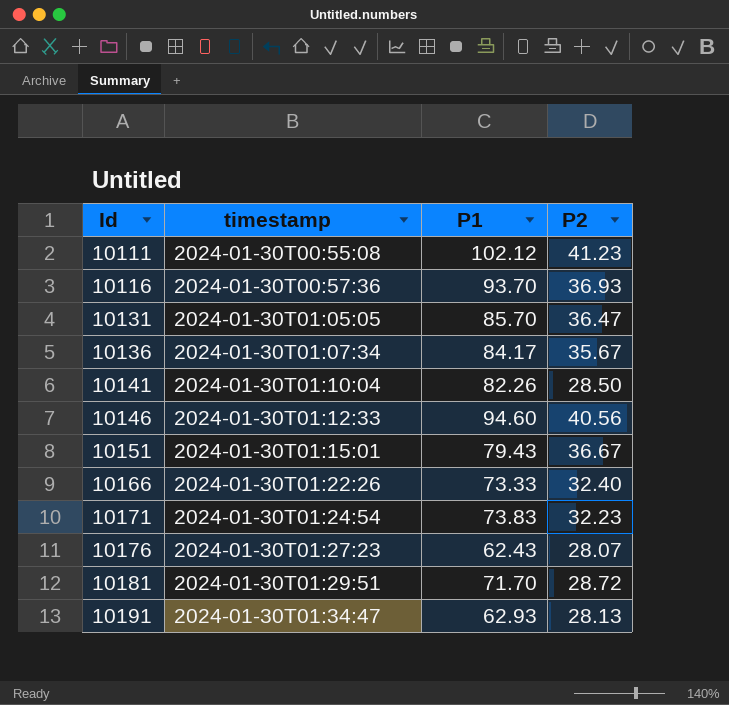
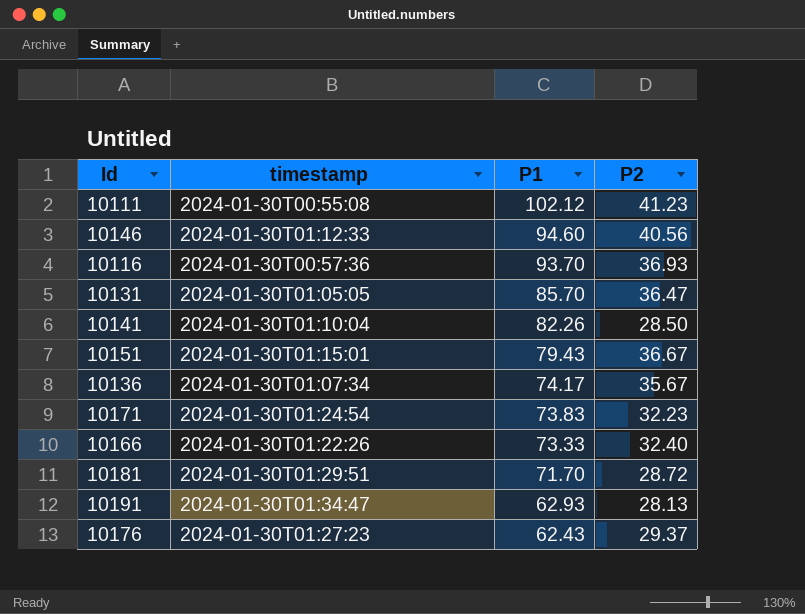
row order: Id ascending -> P1 descending
10136 | P1: 84.17 -> 74.17
10176 | P2: 28.07 -> 29.37

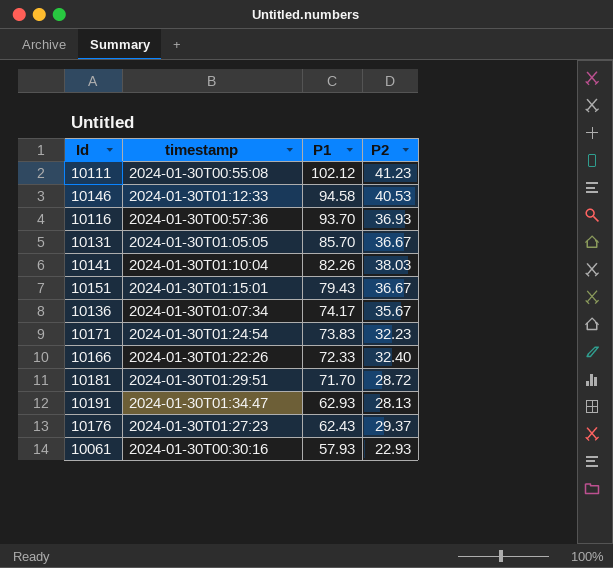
10146 | P1: 94.60 -> 94.58
10146 | P2: 40.56 -> 40.53
10131 | P2: 36.47 -> 36.67
10141 | P2: 28.50 -> 38.03
10166 | P1: 73.33 -> 72.33
row 10061: none -> 2024-01-30T00:30:16 | 57.93 | 22.93

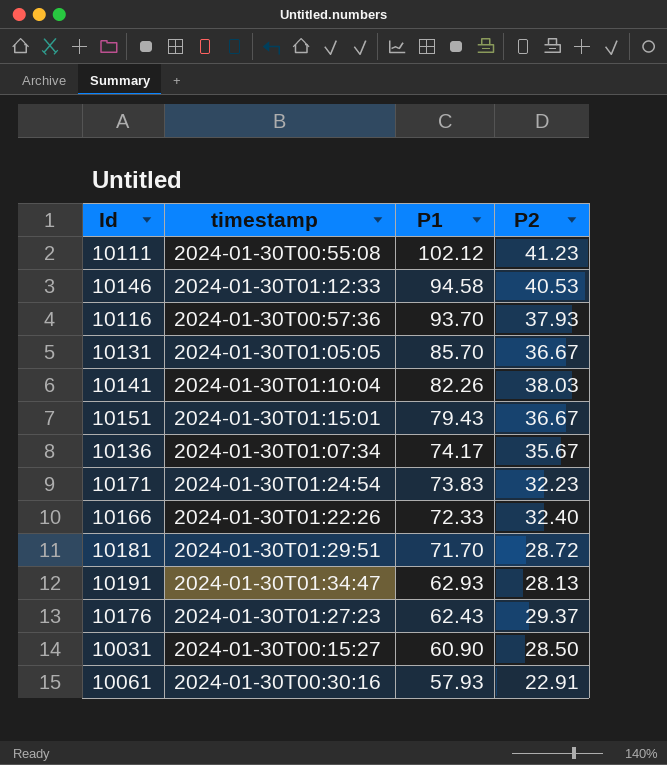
10116 | P2: 36.93 -> 37.93
row 10031: none -> 2024-01-30T00:15:27 | 60.90 | 28.50
10061 | P2: 22.93 -> 22.91

